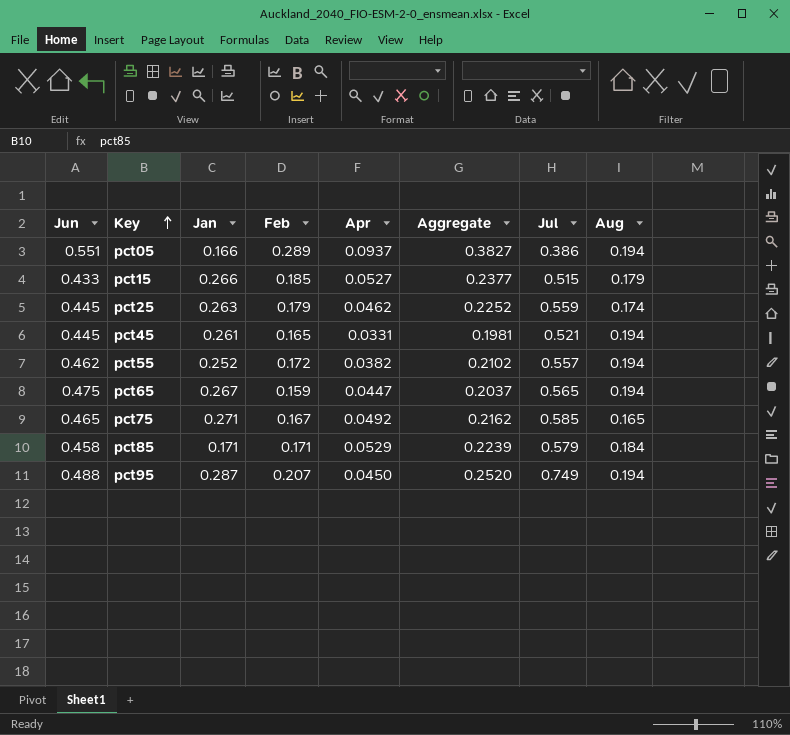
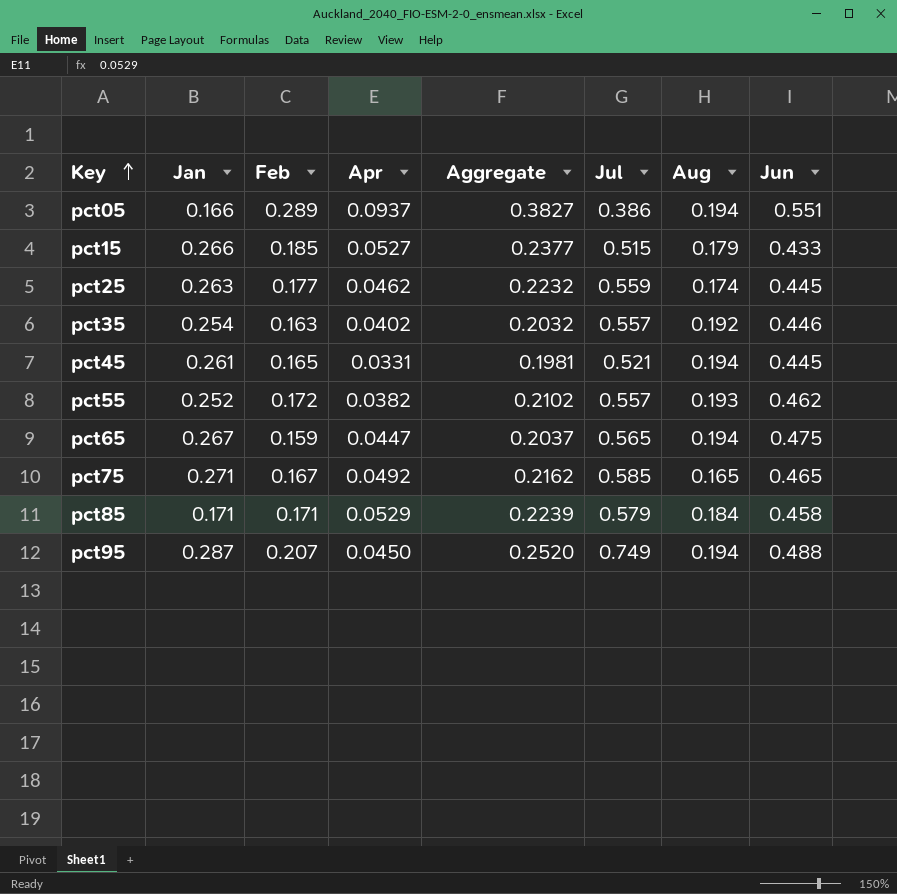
column Jun | position: 1 -> 8
pct25 | Feb: 0.179 -> 0.177
pct25 | Aggregate: 0.2252 -> 0.2232
row pct35: none -> 0.254 | 0.163 | 0.0402 | 0.2032 | 0.557 | 0.192 | 0.446
pct55 | Aug: 0.194 -> 0.193

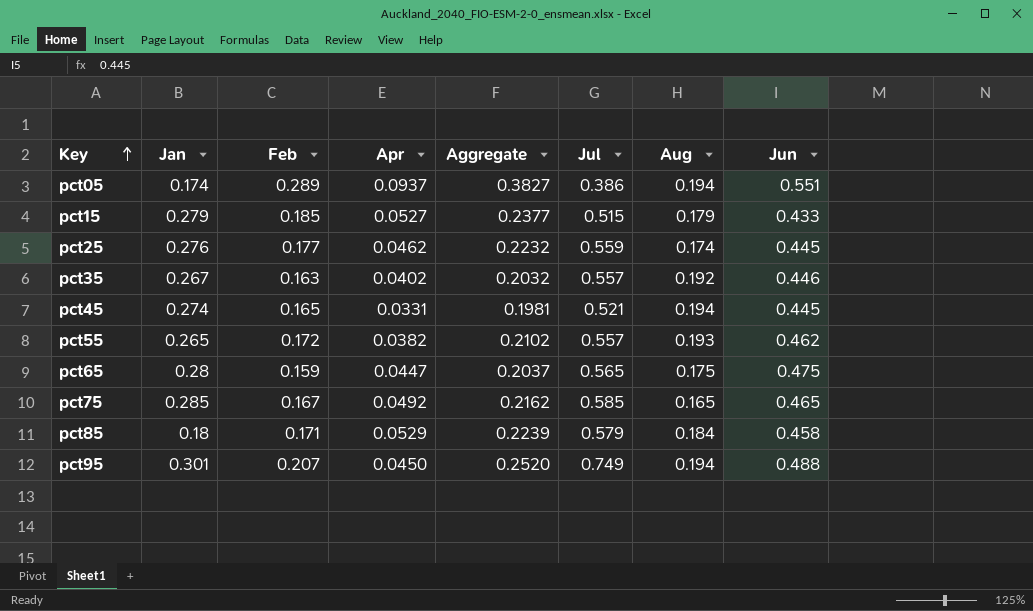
pct05 | Jan: 0.166 -> 0.174
pct15 | Jan: 0.266 -> 0.279
pct25 | Jan: 0.263 -> 0.276
pct35 | Jan: 0.254 -> 0.267
pct45 | Jan: 0.261 -> 0.274
pct55 | Jan: 0.252 -> 0.265
pct65 | Jan: 0.267 -> 0.28
pct65 | Aug: 0.194 -> 0.175
pct75 | Jan: 0.271 -> 0.285
pct85 | Jan: 0.171 -> 0.18
pct95 | Jan: 0.287 -> 0.301

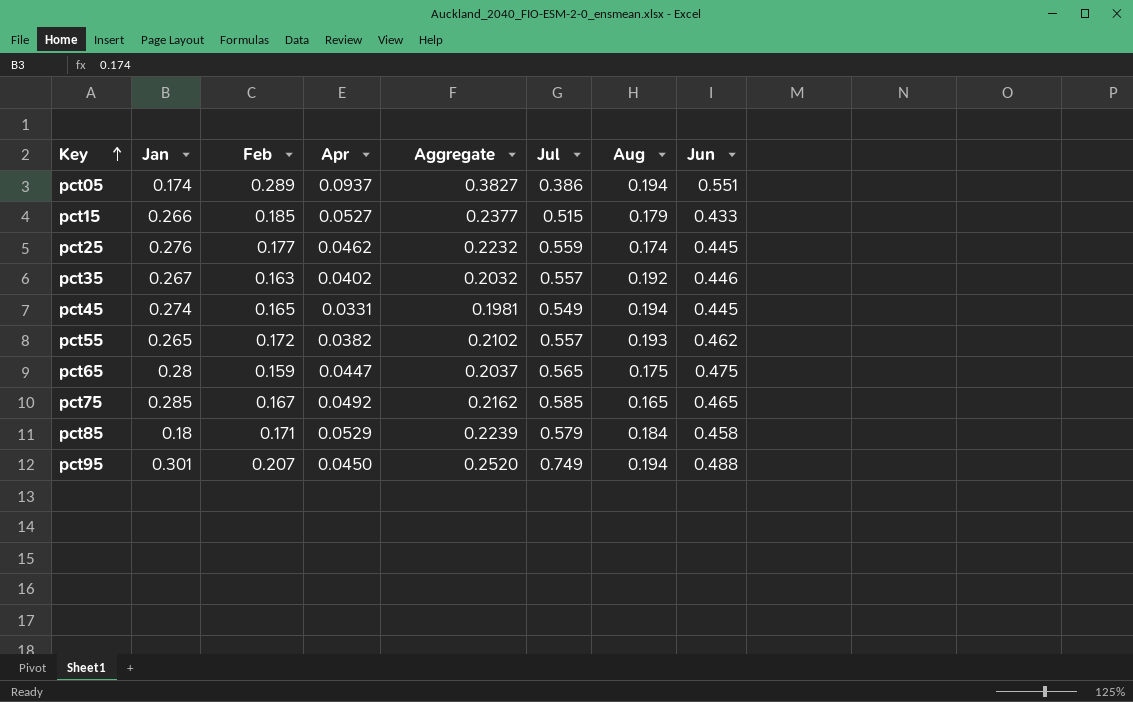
pct15 | Jan: 0.279 -> 0.266
pct45 | Jul: 0.521 -> 0.549

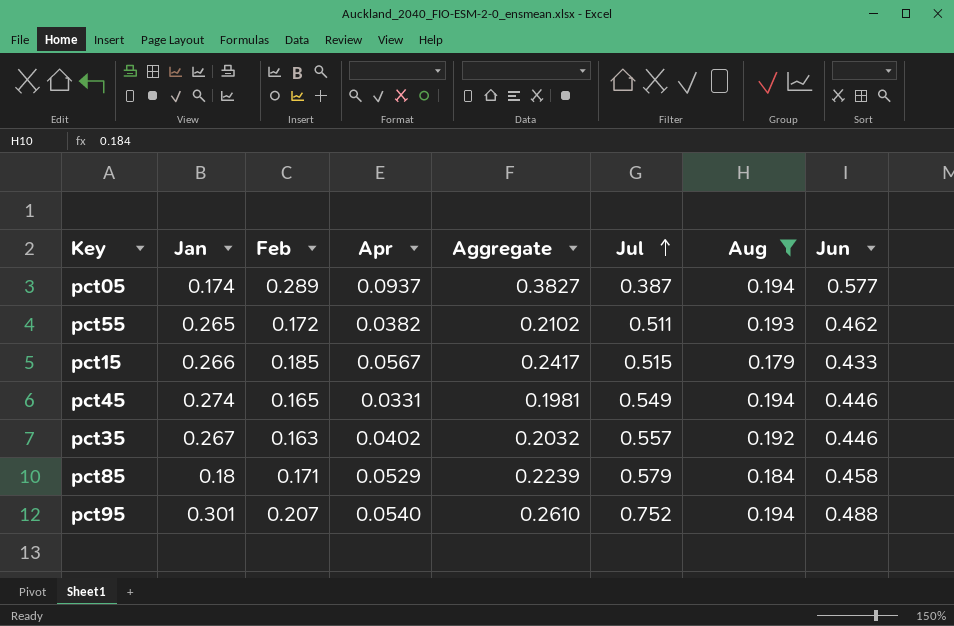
filter: none -> Aug >= 0.179
row order: Key ascending -> Jul ascending
pct05 | Jul: 0.386 -> 0.387
pct05 | Jun: 0.551 -> 0.577
pct55 | Jul: 0.557 -> 0.511
pct15 | Apr: 0.0527 -> 0.0567
pct15 | Aggregate: 0.2377 -> 0.2417
pct45 | Jun: 0.445 -> 0.446
pct95 | Apr: 0.0450 -> 0.0540
pct95 | Aggregate: 0.2520 -> 0.2610
pct95 | Jul: 0.749 -> 0.752

